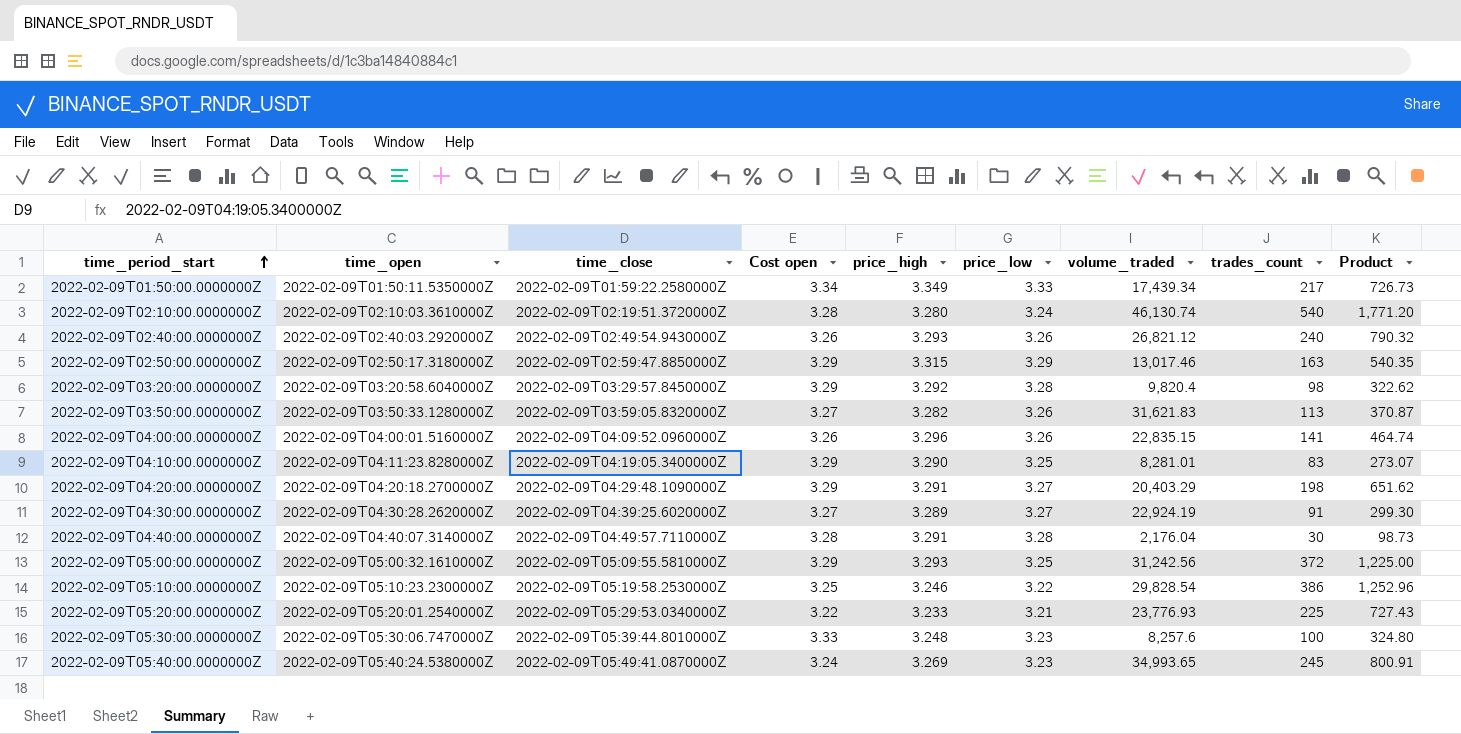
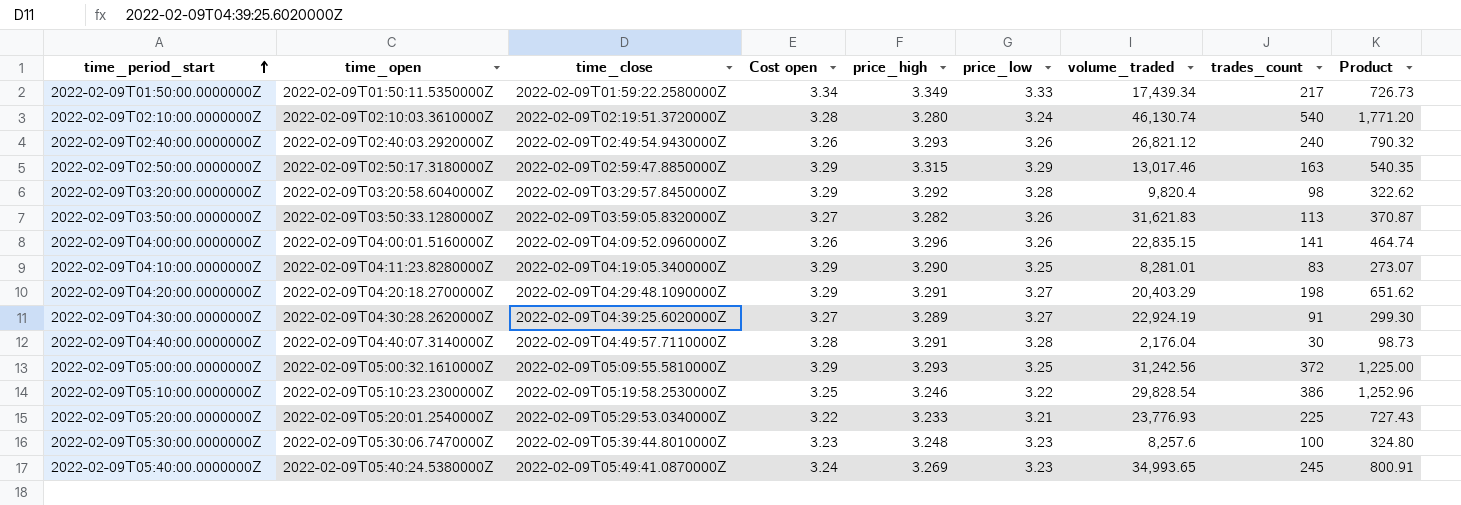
2022-02-09T05:30:00.0000000Z | Cost open: 3.33 -> 3.23

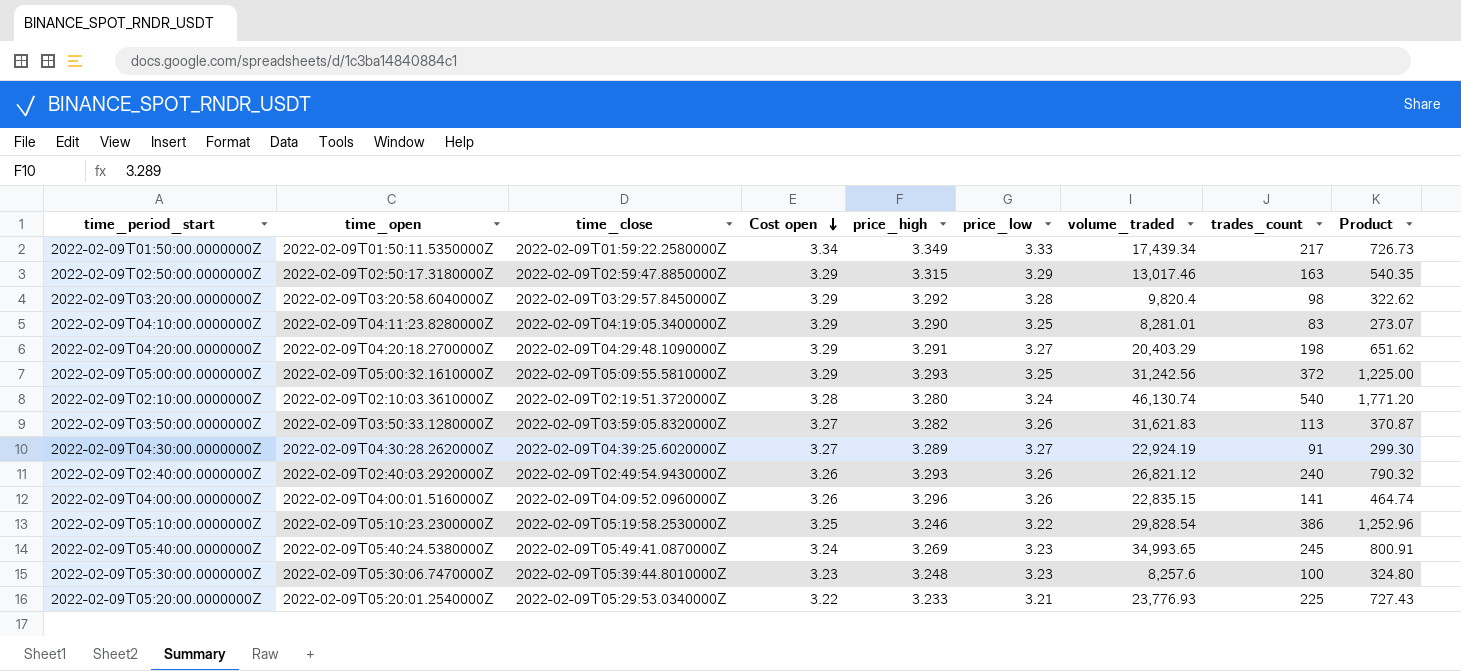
row order: time_period_start ascending -> Cost open descending
row 2022-02-09T04:40:00.0000000Z: 2022-02-09T04:40:07.3140000Z | 2022-02-09T04:49:57.7110000Z | 3.28 | 3.291 | 3.28 | 2,176.04 | 30 | 98.73 -> none

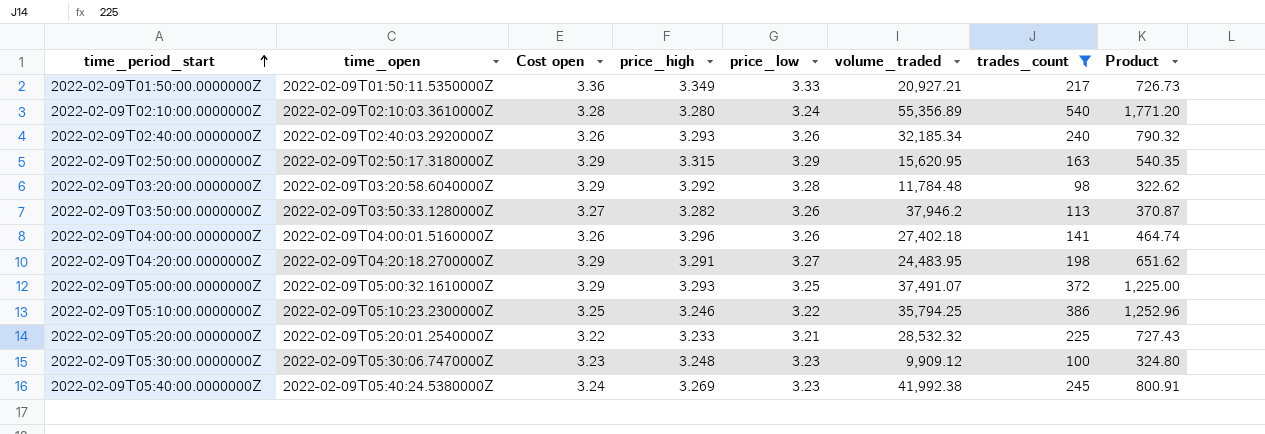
filter: none -> trades_count >= 98
row order: Cost open descending -> time_period_start ascending
column time_close | position: 3 -> none
2022-02-09T01:50:00.0000000Z | Cost open: 3.34 -> 3.36
2022-02-09T01:50:00.0000000Z | volume_traded: 17,439.34 -> 20,927.21
2022-02-09T02:10:00.0000000Z | volume_traded: 46,130.74 -> 55,356.89
2022-02-09T02:40:00.0000000Z | volume_traded: 26,821.12 -> 32,185.34
2022-02-09T02:50:00.0000000Z | volume_traded: 13,017.46 -> 15,620.95
2022-02-09T03:20:00.0000000Z | volume_traded: 9,820.4 -> 11,784.48
2022-02-09T03:50:00.0000000Z | volume_traded: 31,621.83 -> 37,946.2
2022-02-09T04:00:00.0000000Z | volume_traded: 22,835.15 -> 27,402.18
2022-02-09T04:20:00.0000000Z | volume_traded: 20,403.29 -> 24,483.95
2022-02-09T05:00:00.0000000Z | volume_traded: 31,242.56 -> 37,491.07
2022-02-09T05:10:00.0000000Z | volume_traded: 29,828.54 -> 35,794.25
2022-02-09T05:20:00.0000000Z | volume_traded: 23,776.93 -> 28,532.32
2022-02-09T05:30:00.0000000Z | volume_traded: 8,257.6 -> 9,909.12
2022-02-09T05:40:00.0000000Z | volume_traded: 34,993.65 -> 41,992.38

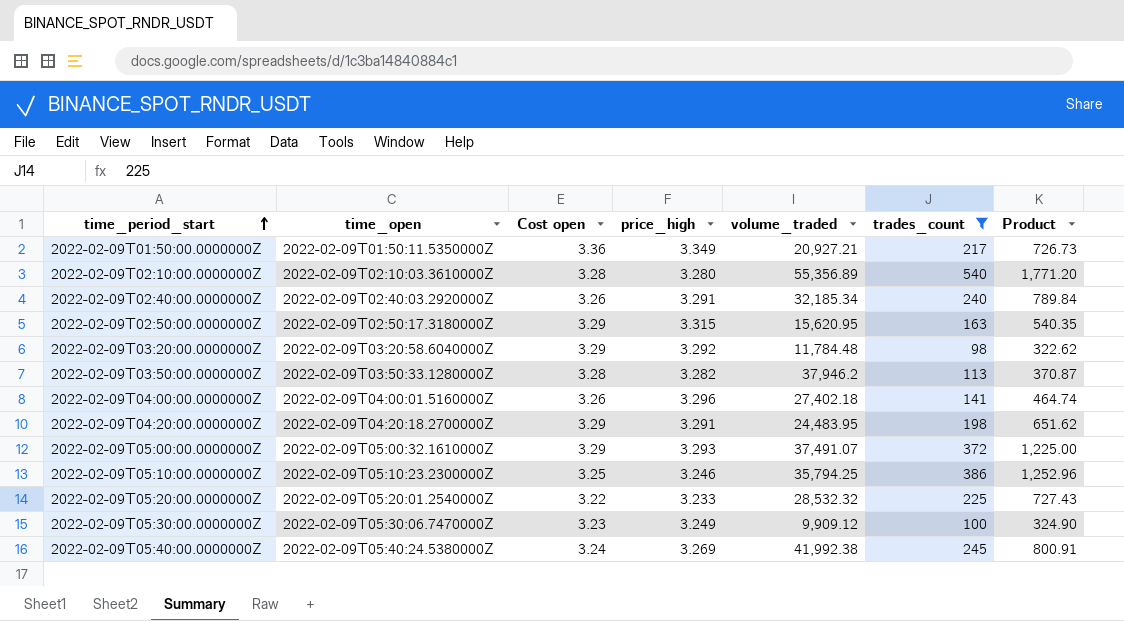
column price_low | position: 5 -> none
2022-02-09T02:40:00.0000000Z | price_high: 3.293 -> 3.291
2022-02-09T02:40:00.0000000Z | Product: 790.32 -> 789.84
2022-02-09T03:50:00.0000000Z | Cost open: 3.27 -> 3.28
2022-02-09T05:30:00.0000000Z | price_high: 3.248 -> 3.249
2022-02-09T05:30:00.0000000Z | Product: 324.80 -> 324.90

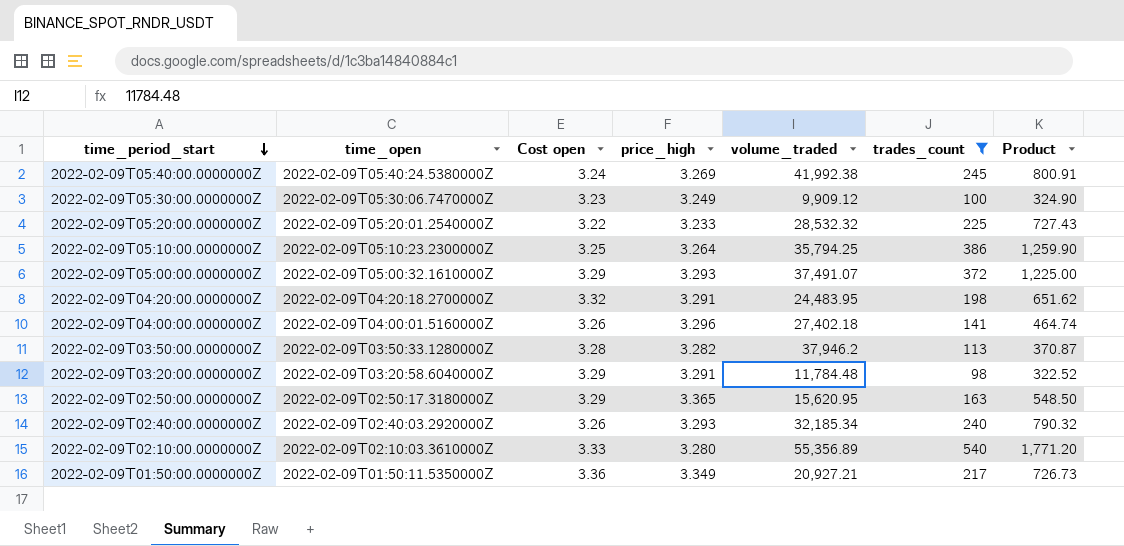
row order: time_period_start ascending -> time_period_start descending
2022-02-09T05:10:00.0000000Z | price_high: 3.246 -> 3.264
2022-02-09T05:10:00.0000000Z | Product: 1,252.96 -> 1,259.90
2022-02-09T04:20:00.0000000Z | Cost open: 3.29 -> 3.32
2022-02-09T03:20:00.0000000Z | price_high: 3.292 -> 3.291
2022-02-09T03:20:00.0000000Z | Product: 322.62 -> 322.52
2022-02-09T02:50:00.0000000Z | price_high: 3.315 -> 3.365
2022-02-09T02:50:00.0000000Z | Product: 540.35 -> 548.50
2022-02-09T02:40:00.0000000Z | price_high: 3.291 -> 3.293
2022-02-09T02:40:00.0000000Z | Product: 789.84 -> 790.32
2022-02-09T02:10:00.0000000Z | Cost open: 3.28 -> 3.33

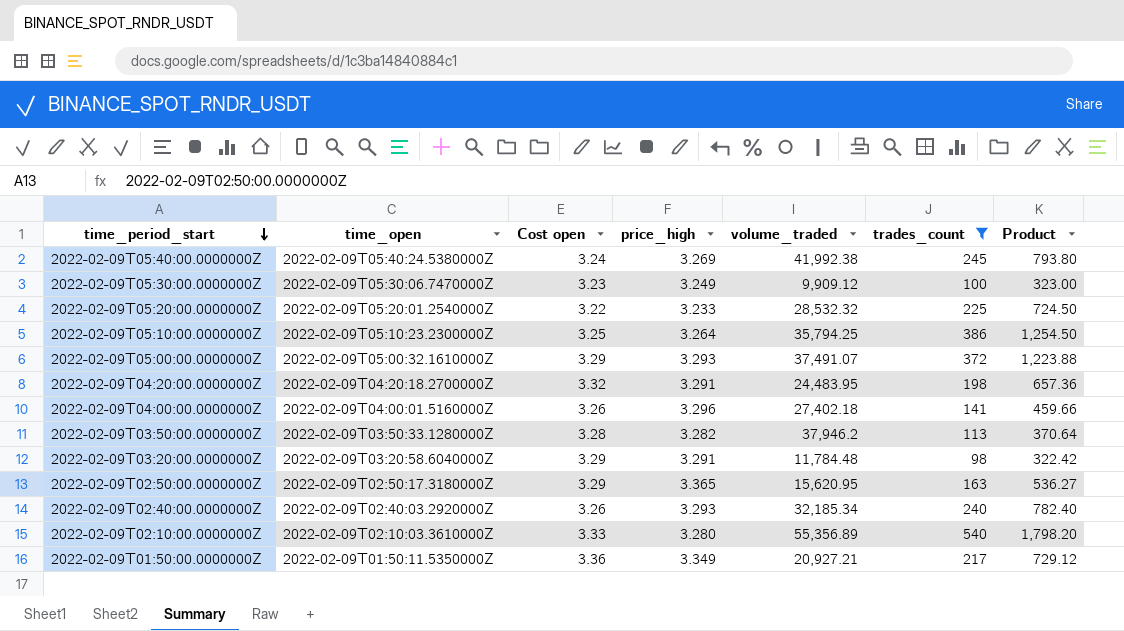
column Product | formula: [price_high] * [trades_count] -> [Cost open] * [trades_count]

